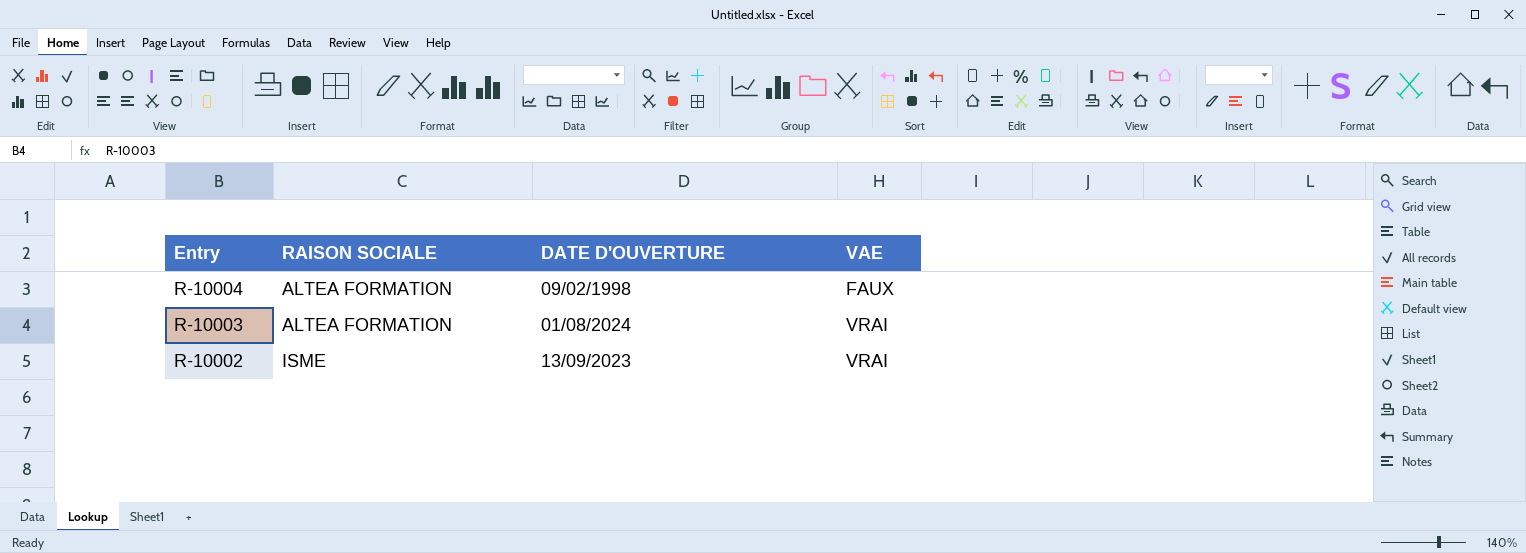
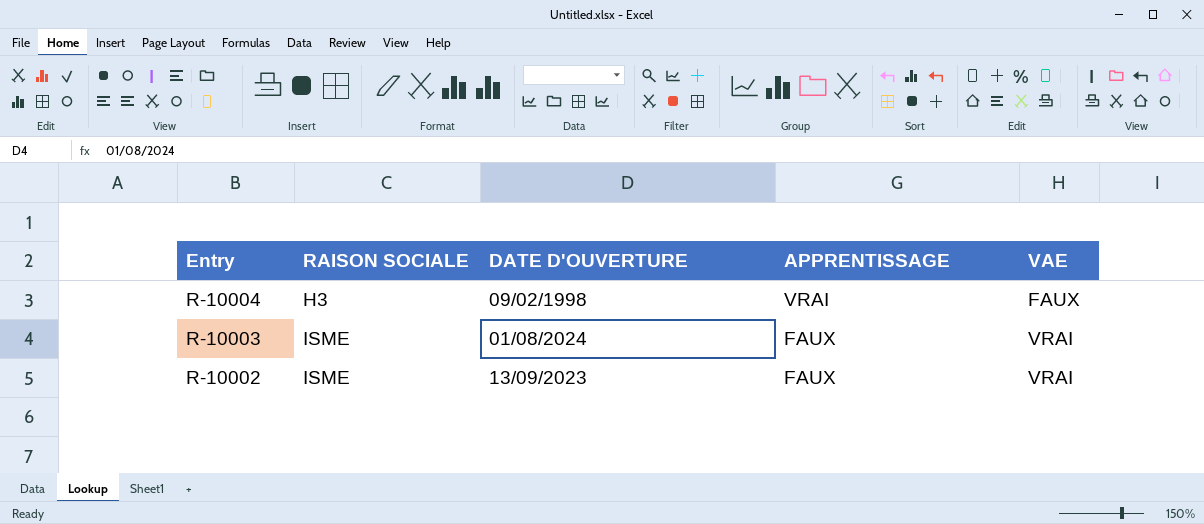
column APPRENTISSAGE | position: none -> 4
R-10004 | RAISON SOCIALE: ALTEA FORMATION -> H3
R-10003 | RAISON SOCIALE: ALTEA FORMATION -> ISME

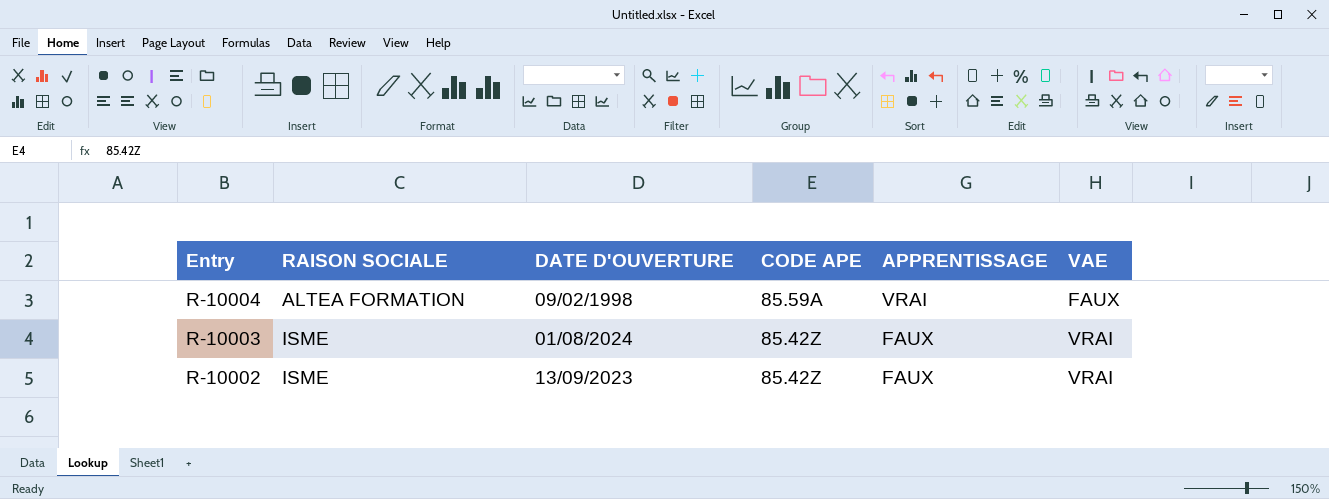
column CODE APE | position: none -> 4
R-10004 | RAISON SOCIALE: H3 -> ALTEA FORMATION

